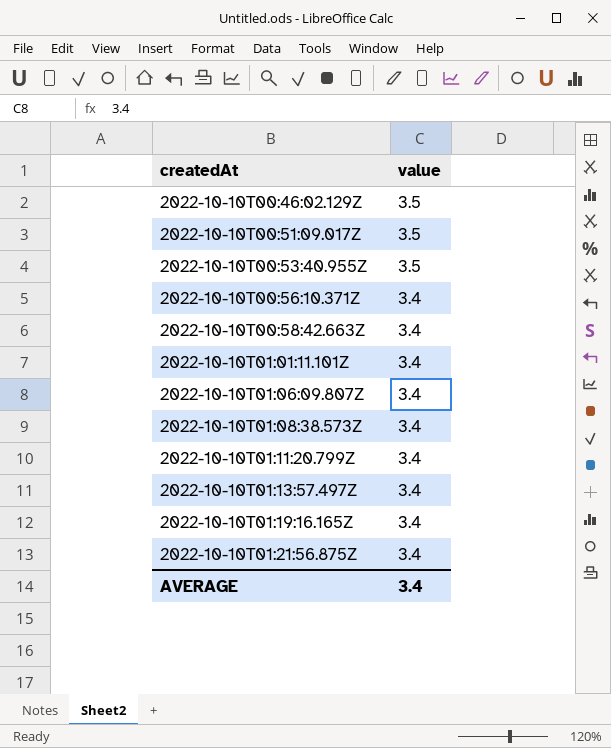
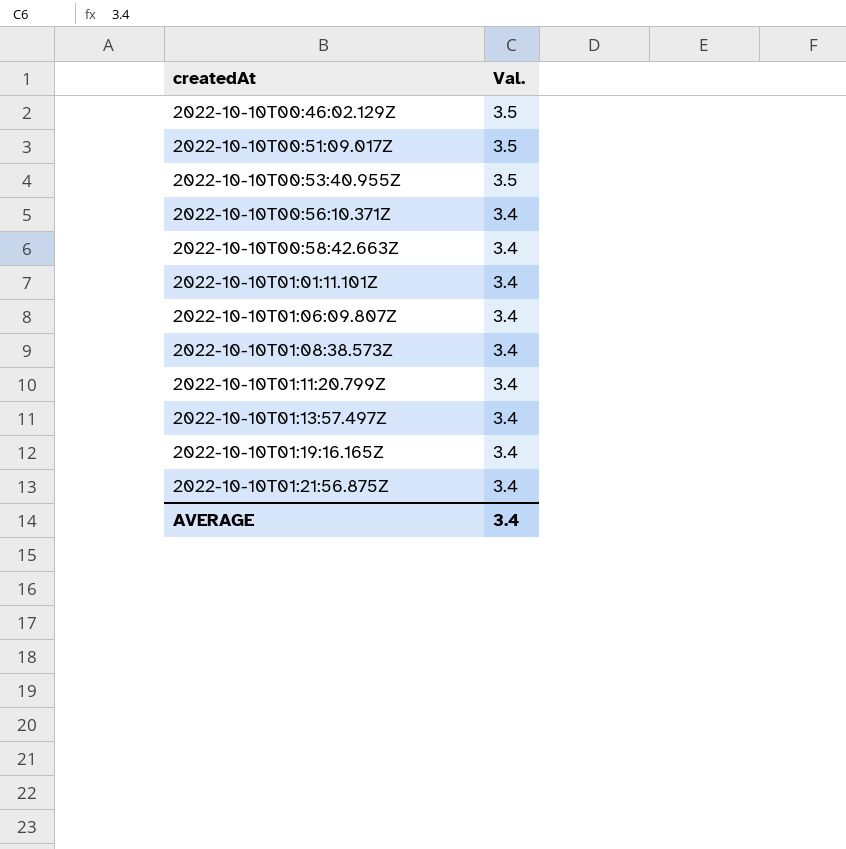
column name: value -> Val.

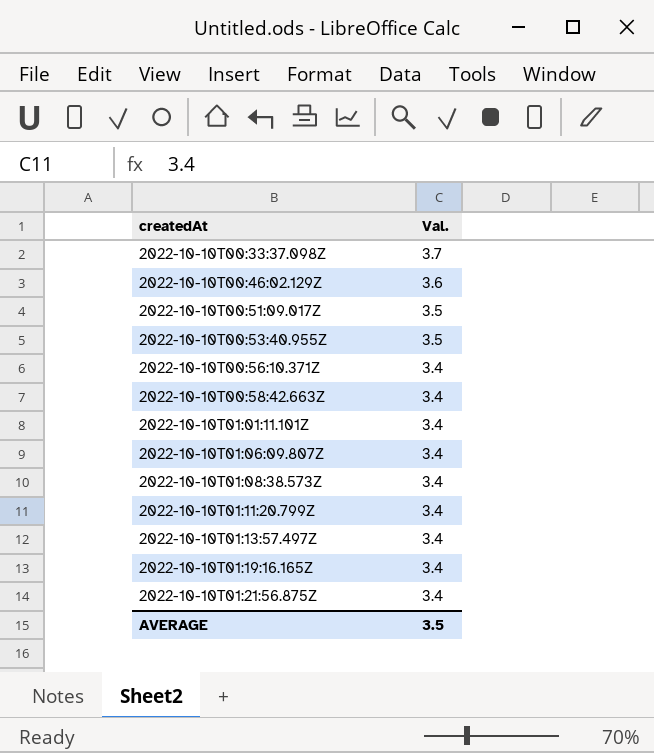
row 2022-10-10T00:33:37.098Z: none -> 3.7
2022-10-10T00:46:02.129Z | Val.: 3.5 -> 3.6
AVERAGE | Val.: 3.4 -> 3.5

